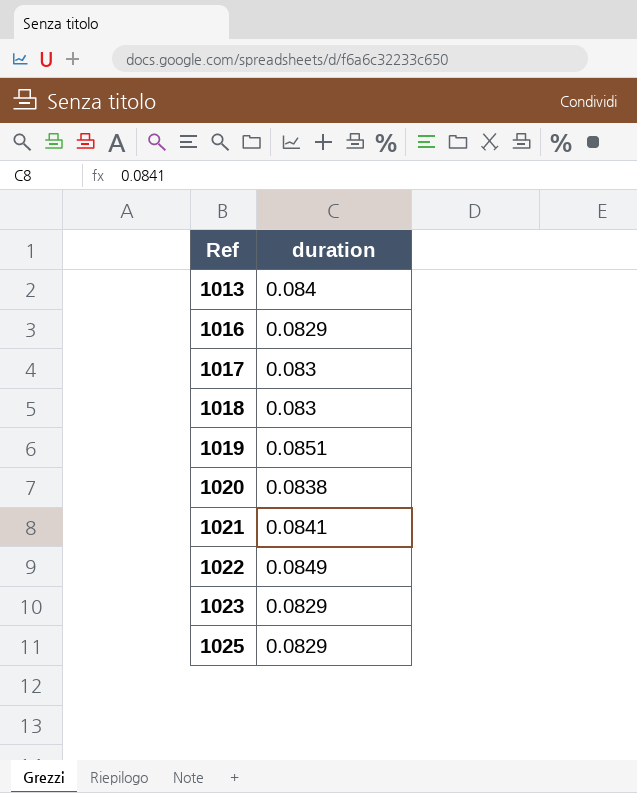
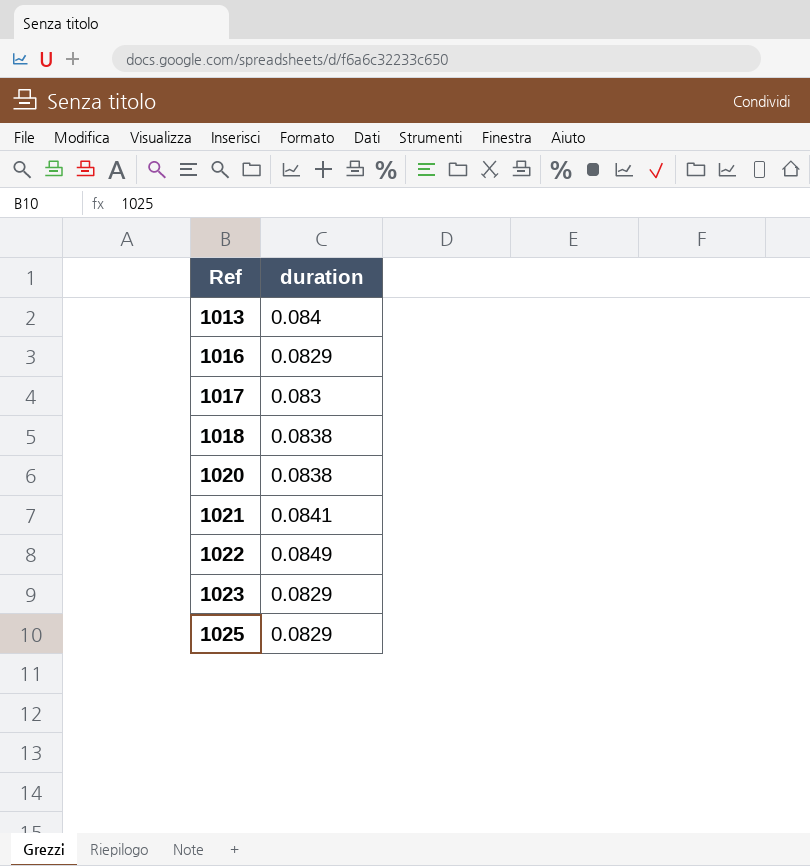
row 1019: 0.0851 -> none
1018 | duration: 0.083 -> 0.0838

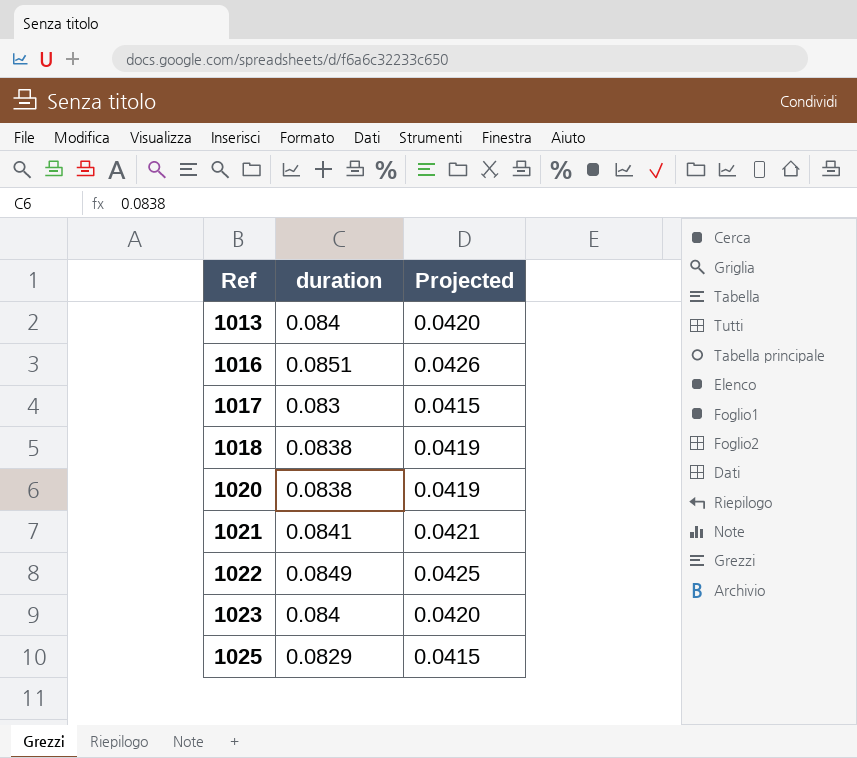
column Projected | formula: none -> [duration] * 0.5
1016 | duration: 0.0829 -> 0.0851
1023 | duration: 0.0829 -> 0.084

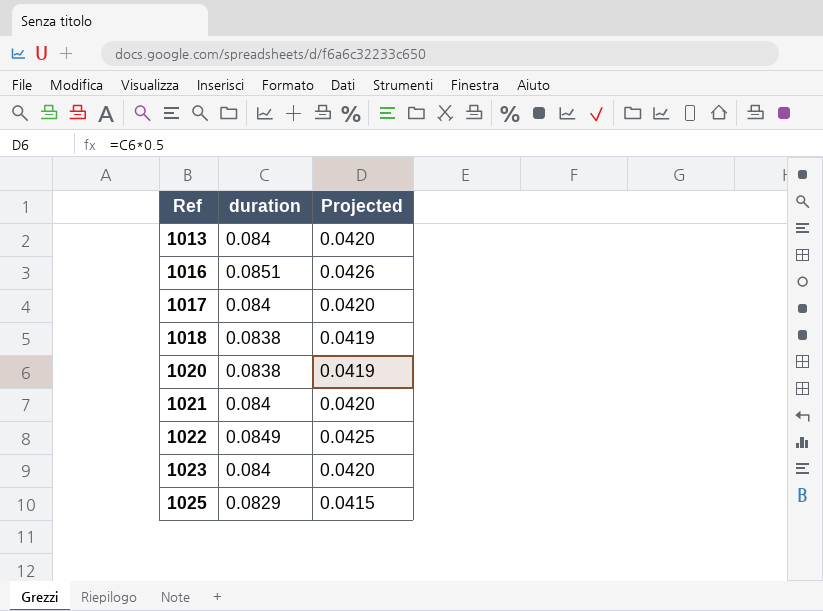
1017 | duration: 0.083 -> 0.084
1017 | Projected: 0.0415 -> 0.0420
1021 | duration: 0.0841 -> 0.084
1021 | Projected: 0.0421 -> 0.0420

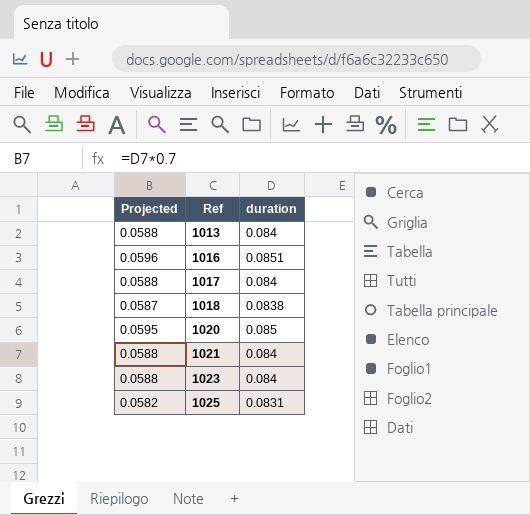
column Projected | formula: [duration] * 0.5 -> [duration] * 0.7
column Projected | position: 3 -> 1
row 1022: 0.0849 | 0.0425 -> none
1020 | duration: 0.0838 -> 0.085
1025 | duration: 0.0829 -> 0.0831

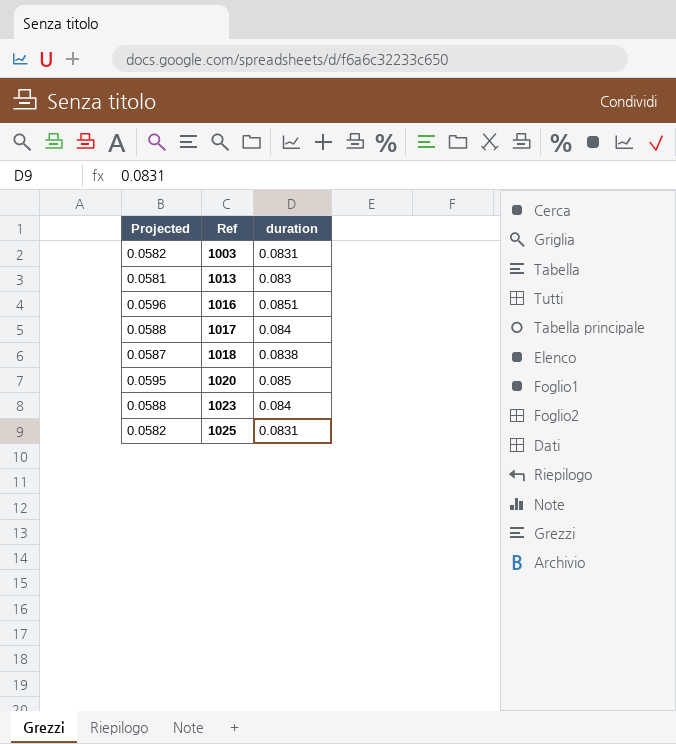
row 1021: 0.0588 | 0.084 -> none
row 1003: none -> 0.0582 | 0.0831
1013 | Projected: 0.0588 -> 0.0581
1013 | duration: 0.084 -> 0.083

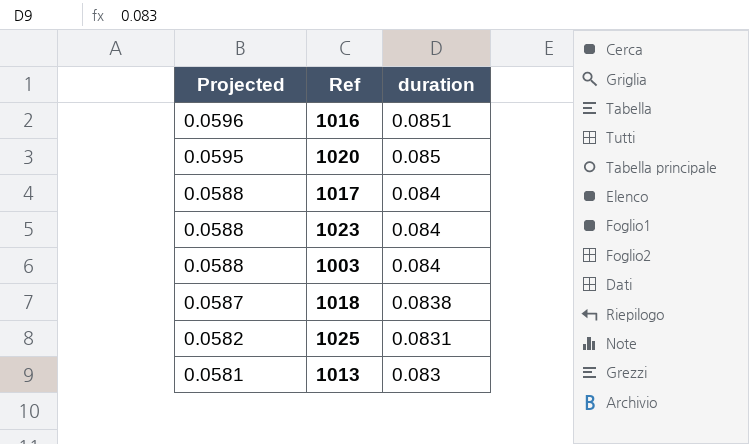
row order: Ref ascending -> Projected descending
1003 | Projected: 0.0582 -> 0.0588
1003 | duration: 0.0831 -> 0.084

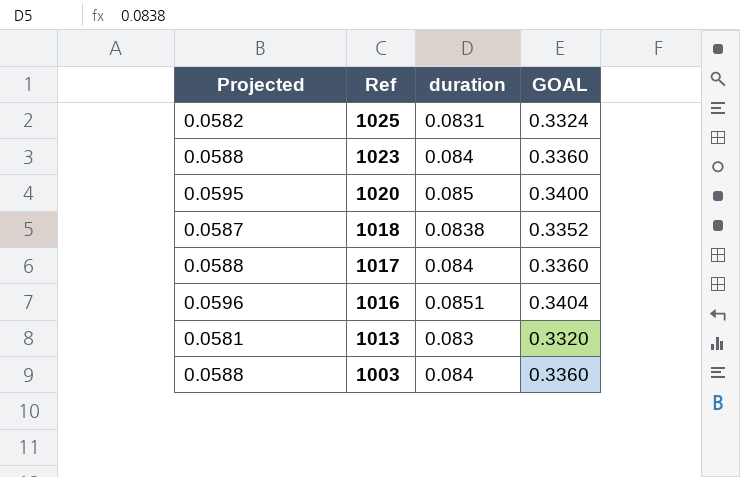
row order: Projected descending -> Ref descending
column GOAL | formula: none -> [duration] * 4

